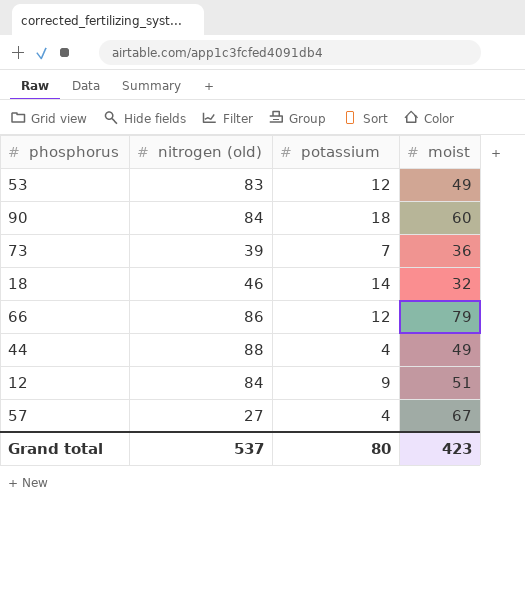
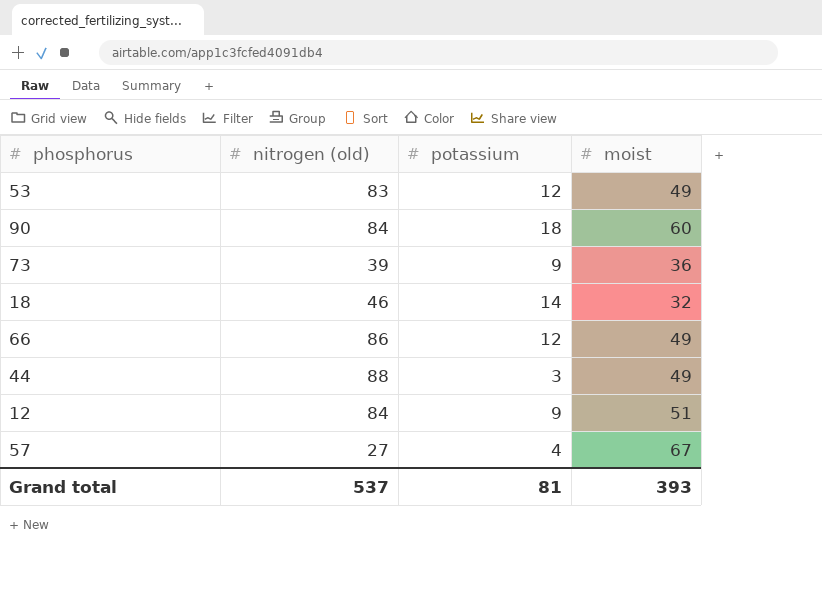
73 | potassium: 7 -> 9
66 | moist: 79 -> 49
44 | potassium: 4 -> 3
Grand total | potassium: 80 -> 81
Grand total | moist: 423 -> 393

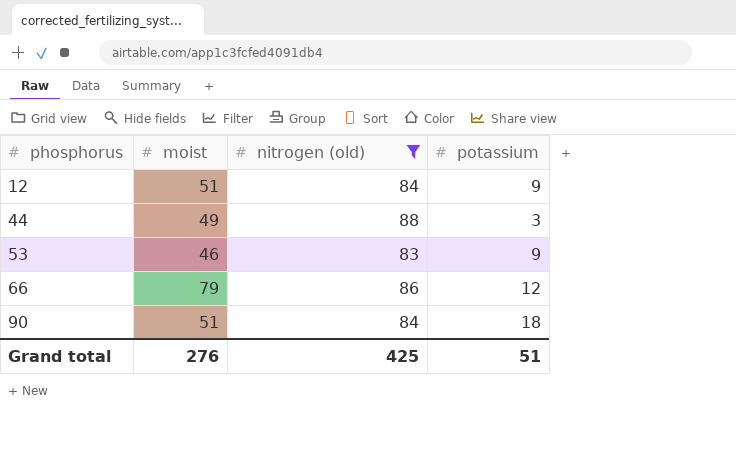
filter: none -> nitrogen (old) >= 83
row order: none -> phosphorus ascending
column moist | position: 4 -> 2
53 | moist: 49 -> 46
53 | potassium: 12 -> 9
66 | moist: 49 -> 79
90 | moist: 60 -> 51
Grand total | moist: 393 -> 276
Grand total | nitrogen (old): 537 -> 425
Grand total | potassium: 81 -> 51

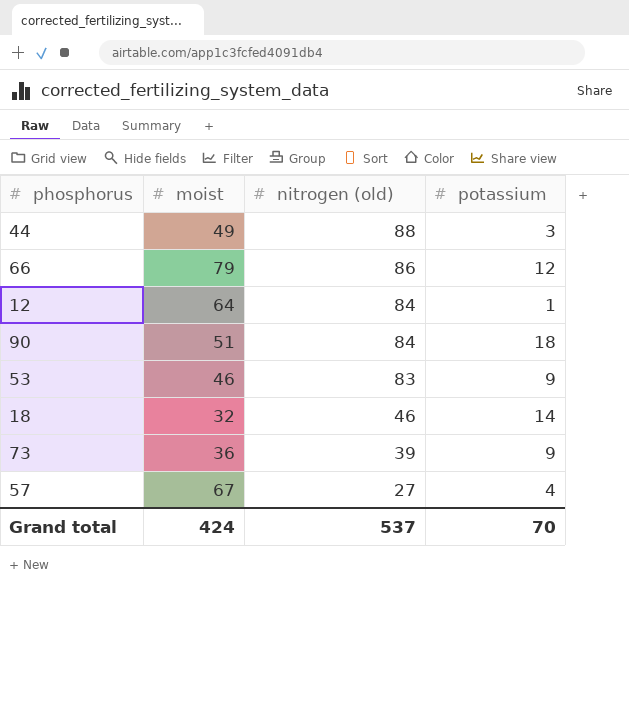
filter: nitrogen (old) >= 83 -> none
row order: phosphorus ascending -> nitrogen (old) descending
12 | moist: 51 -> 64
12 | potassium: 9 -> 1
Grand total | moist: 276 -> 424
Grand total | nitrogen (old): 425 -> 537
Grand total | potassium: 51 -> 70

